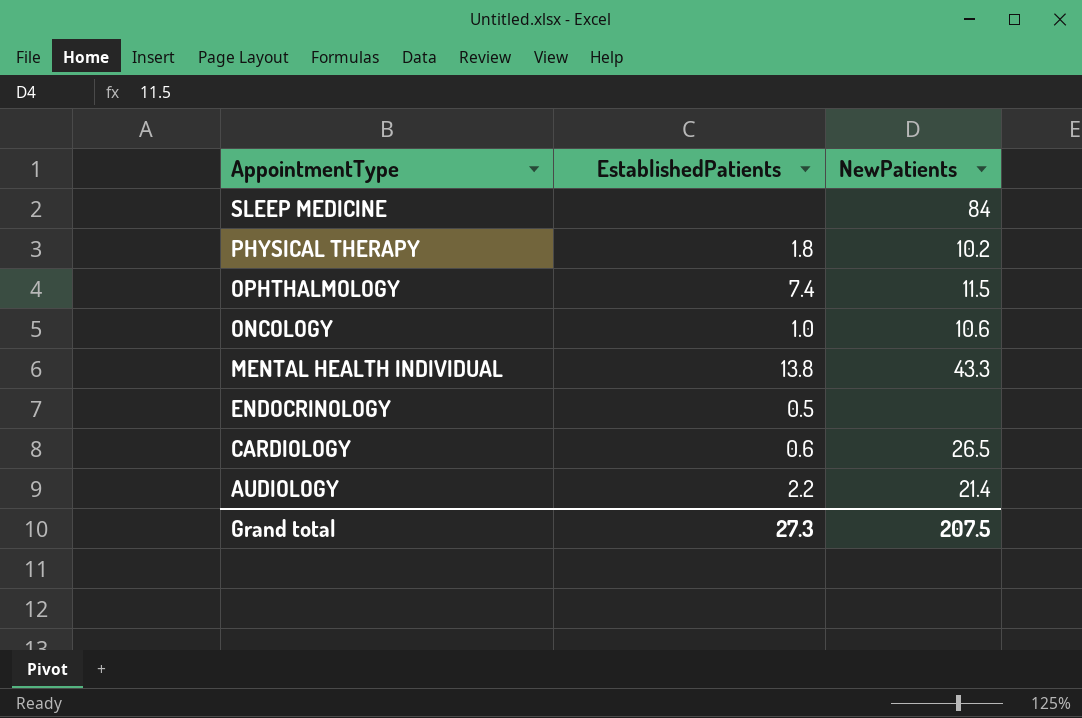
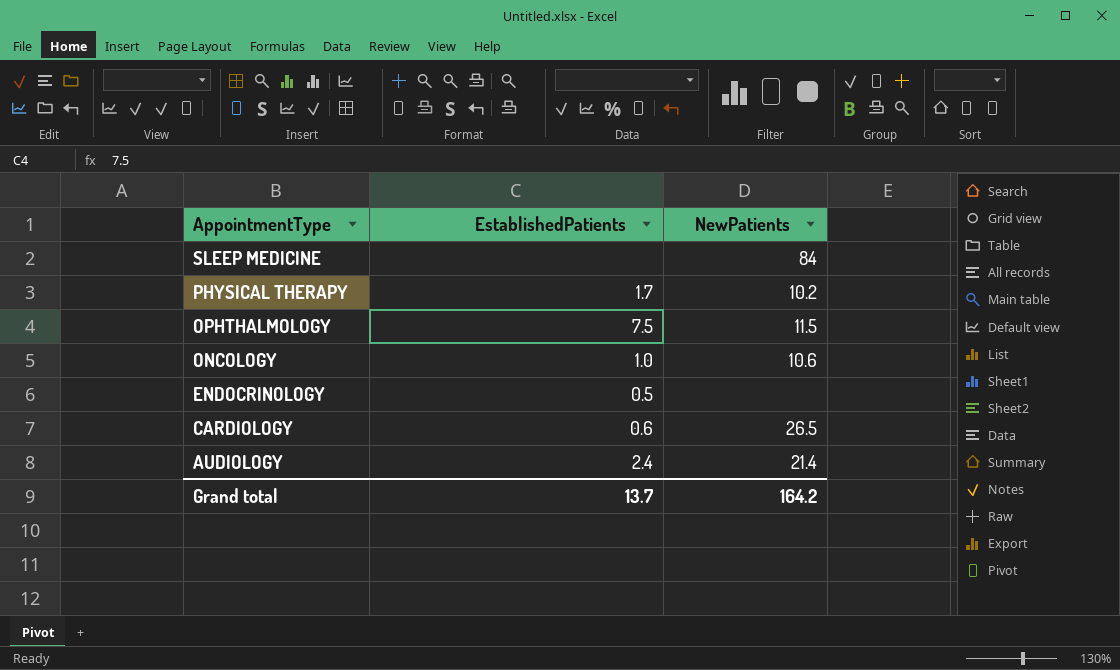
row MENTAL HEALTH INDIVIDUAL: 13.8 | 43.3 -> none
PHYSICAL THERAPY | EstablishedPatients: 1.8 -> 1.7
OPHTHALMOLOGY | EstablishedPatients: 7.4 -> 7.5
AUDIOLOGY | EstablishedPatients: 2.2 -> 2.4
Grand total | EstablishedPatients: 27.3 -> 13.7
Grand total | NewPatients: 207.5 -> 164.2

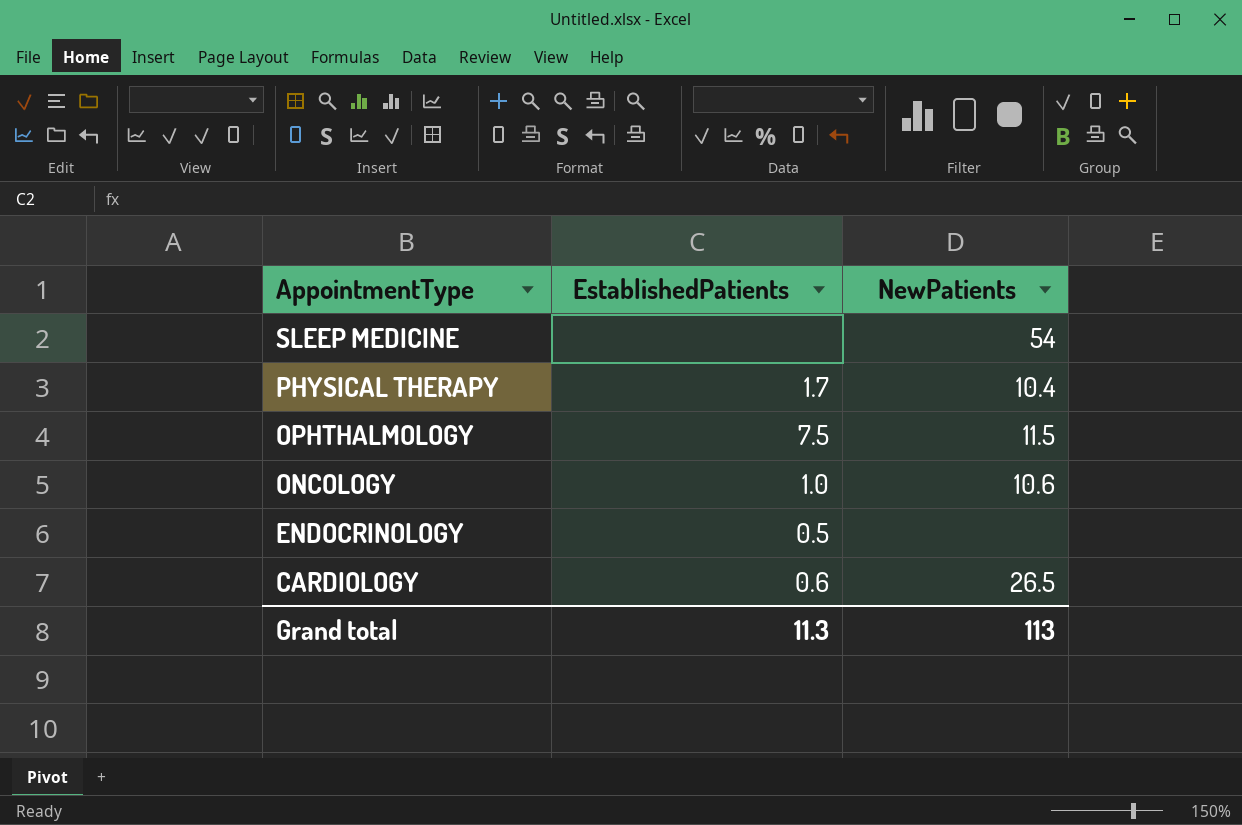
row AUDIOLOGY: 2.4 | 21.4 -> none
SLEEP MEDICINE | NewPatients: 84 -> 54
PHYSICAL THERAPY | NewPatients: 10.2 -> 10.4
Grand total | EstablishedPatients: 13.7 -> 11.3
Grand total | NewPatients: 164.2 -> 113

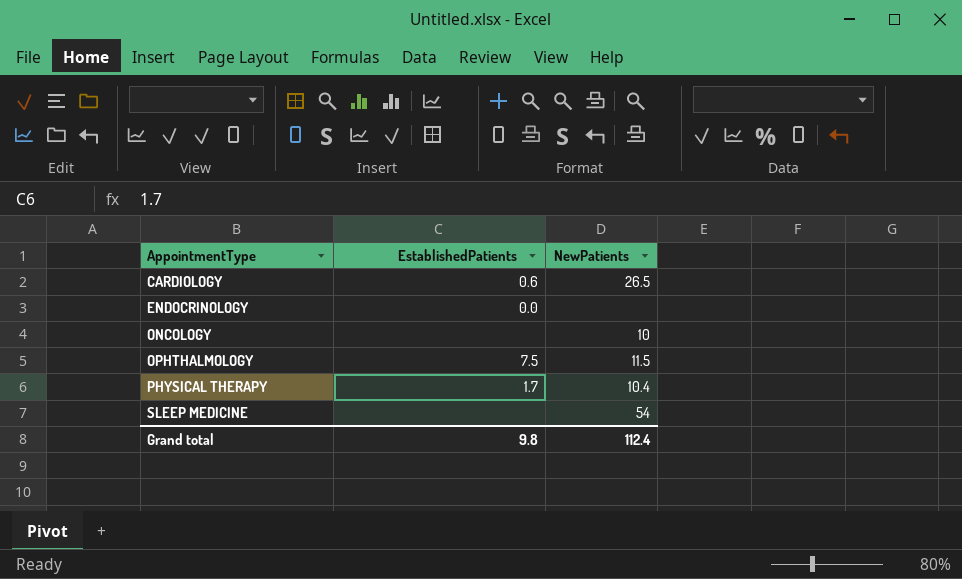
row order: AppointmentType descending -> AppointmentType ascending
ENDOCRINOLOGY | EstablishedPatients: 0.5 -> 0.0
ONCOLOGY | EstablishedPatients: 1.0 -> none
ONCOLOGY | NewPatients: 10.6 -> 10
Grand total | EstablishedPatients: 11.3 -> 9.8
Grand total | NewPatients: 113 -> 112.4

